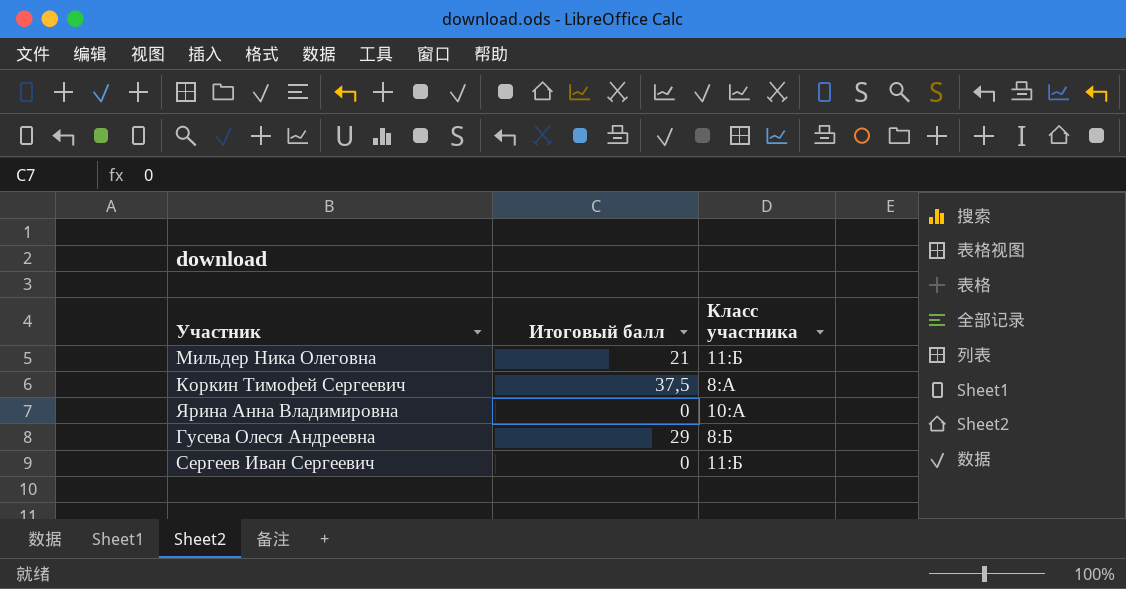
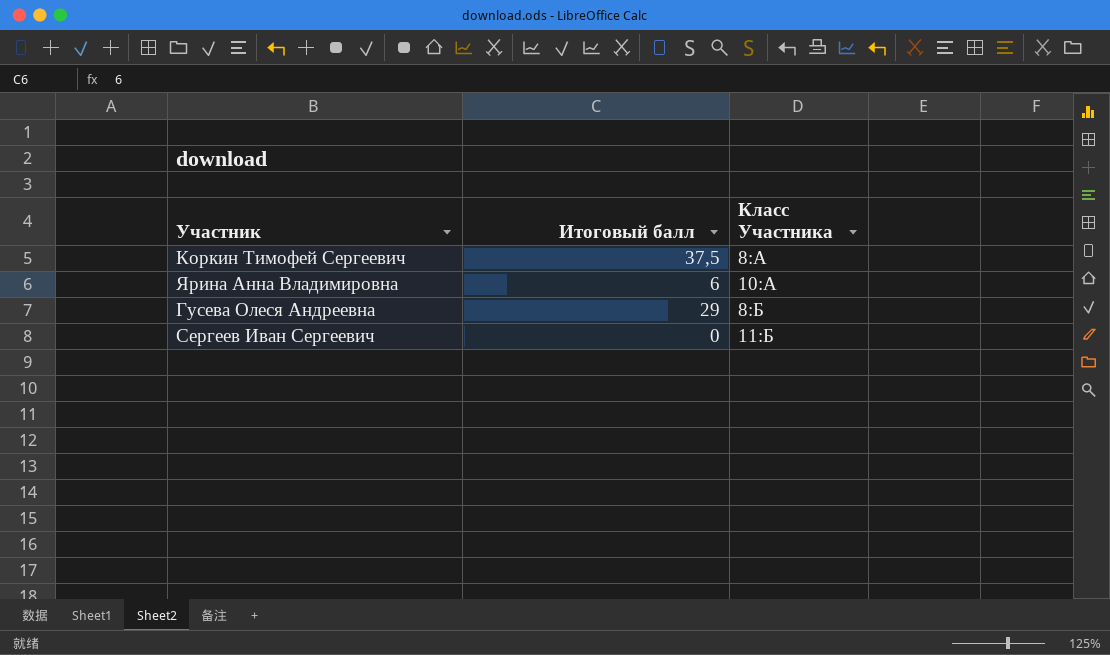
column name: Класс участника -> Класс Участника
row Мильдер Ника Олеговна: 21 | 11:Б -> none
Ярина Анна Владимировна | Итоговый балл: 0 -> 6

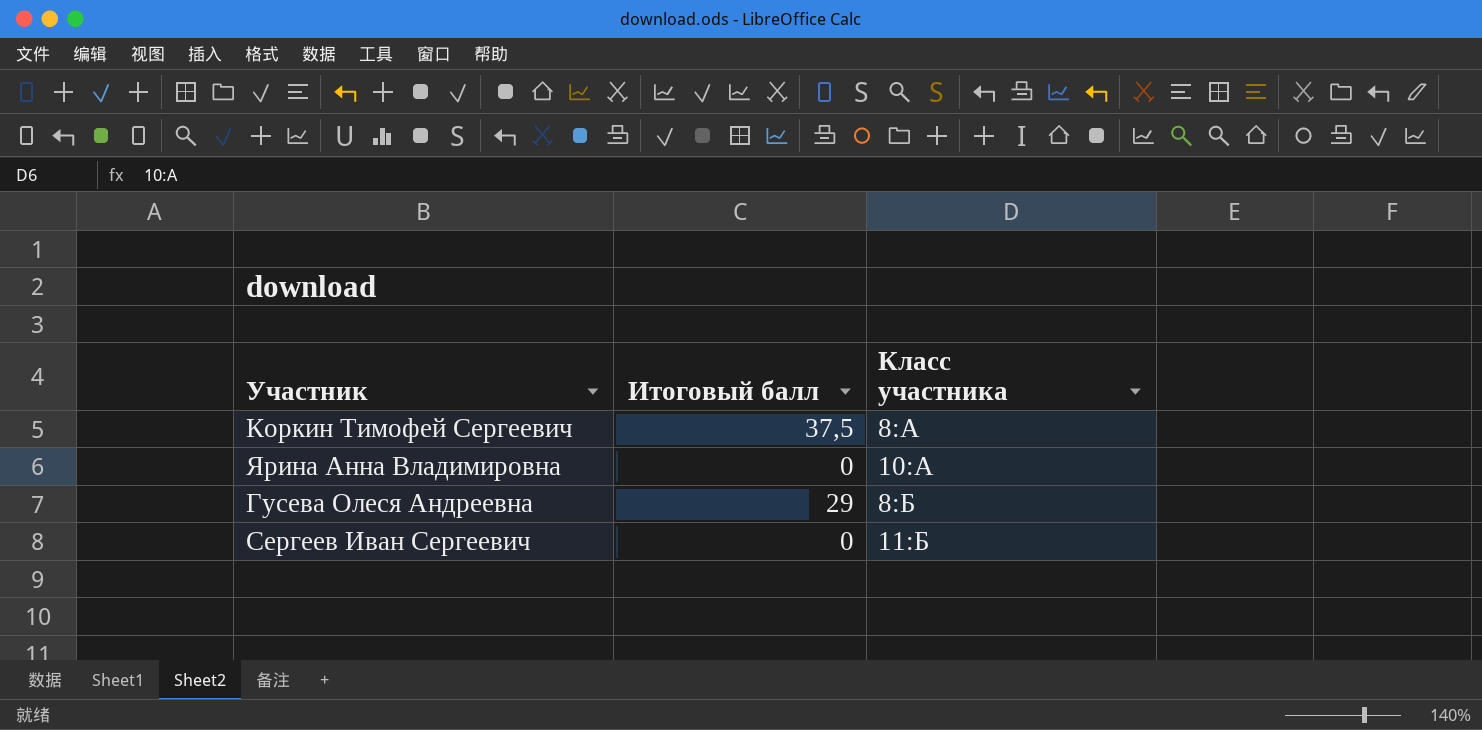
column name: Класс Участника -> Класс участника
Ярина Анна Владимировна | Итоговый балл: 6 -> 0

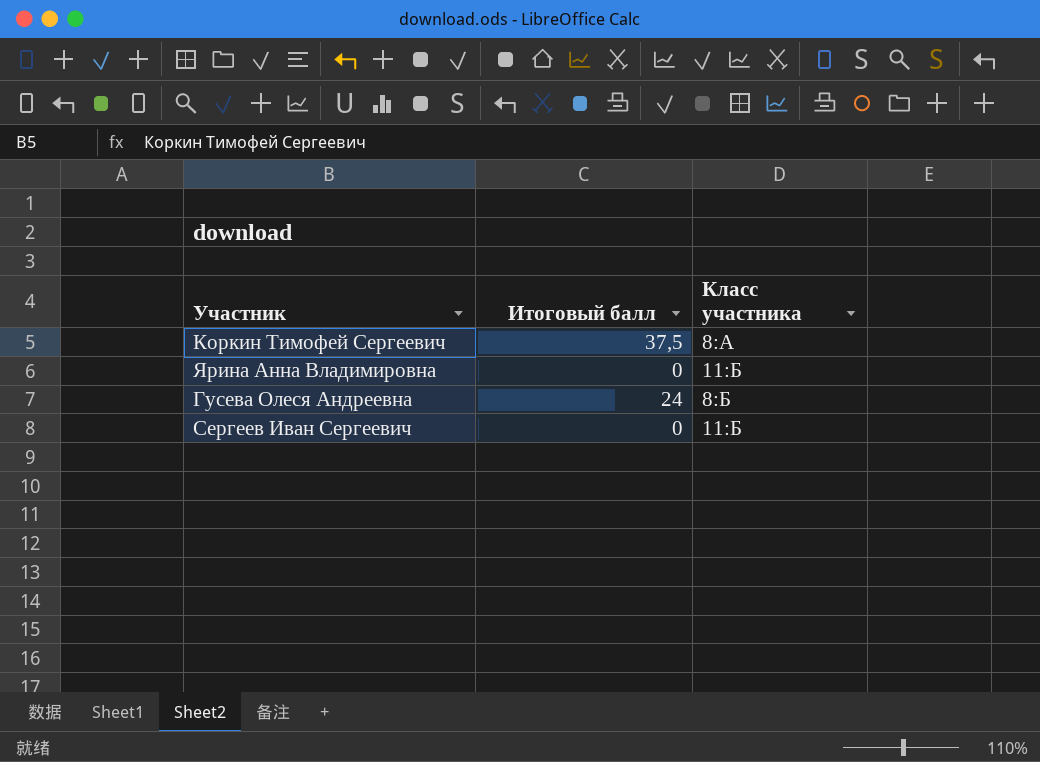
Ярина Анна Владимировна | Класс участника: 10:А -> 11:Б
Гусева Олеся Андреевна | Итоговый балл: 29 -> 24

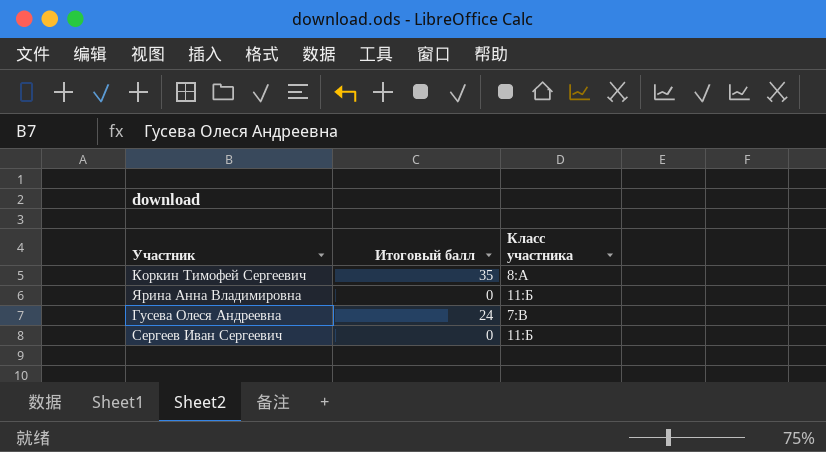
Коркин Тимофей Сергеевич | Итоговый балл: 37,5 -> 35
Гусева Олеся Андреевна | Класс участника: 8:Б -> 7:В

